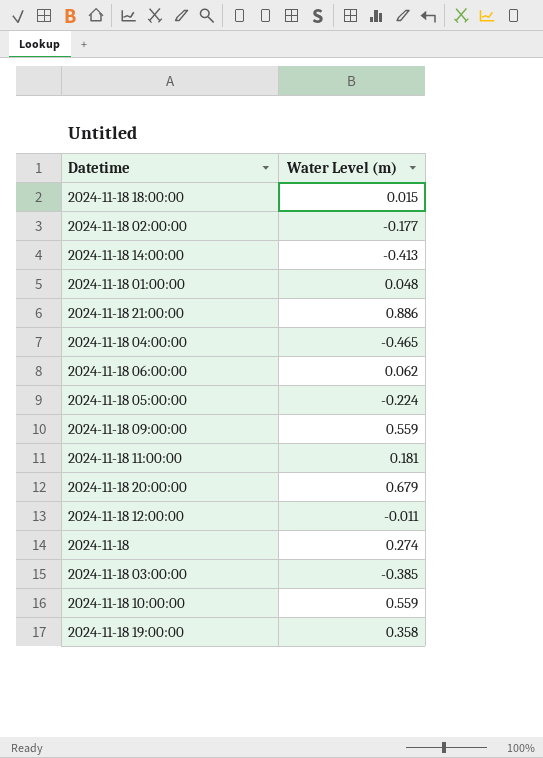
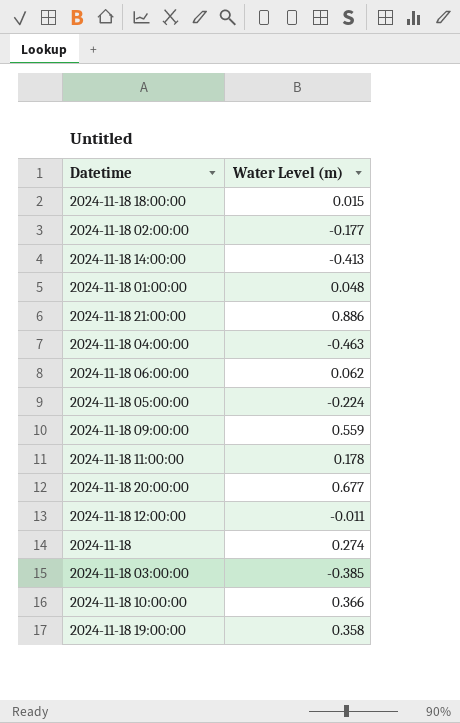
2024-11-18 04:00:00 | Water Level (m): -0.465 -> -0.463
2024-11-18 11:00:00 | Water Level (m): 0.181 -> 0.178
2024-11-18 20:00:00 | Water Level (m): 0.679 -> 0.677
2024-11-18 10:00:00 | Water Level (m): 0.559 -> 0.366

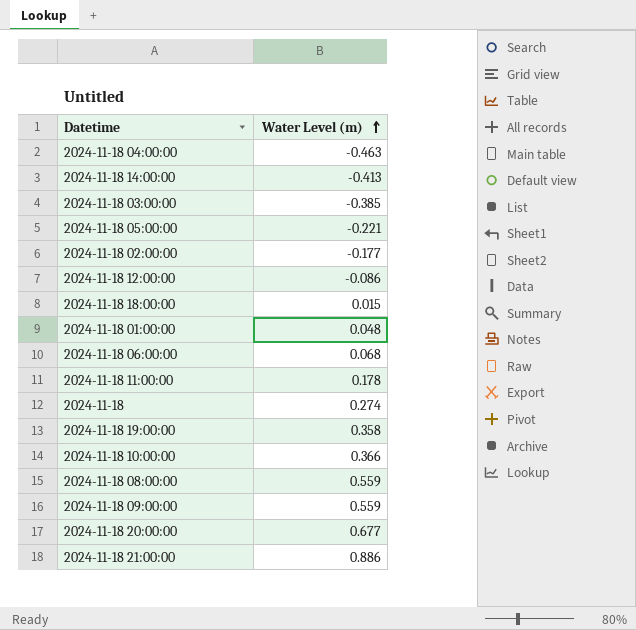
row order: none -> Water Level (m) ascending
2024-11-18 05:00:00 | Water Level (m): -0.224 -> -0.221
2024-11-18 12:00:00 | Water Level (m): -0.011 -> -0.086
2024-11-18 06:00:00 | Water Level (m): 0.062 -> 0.068
row 2024-11-18 08:00:00: none -> 0.559

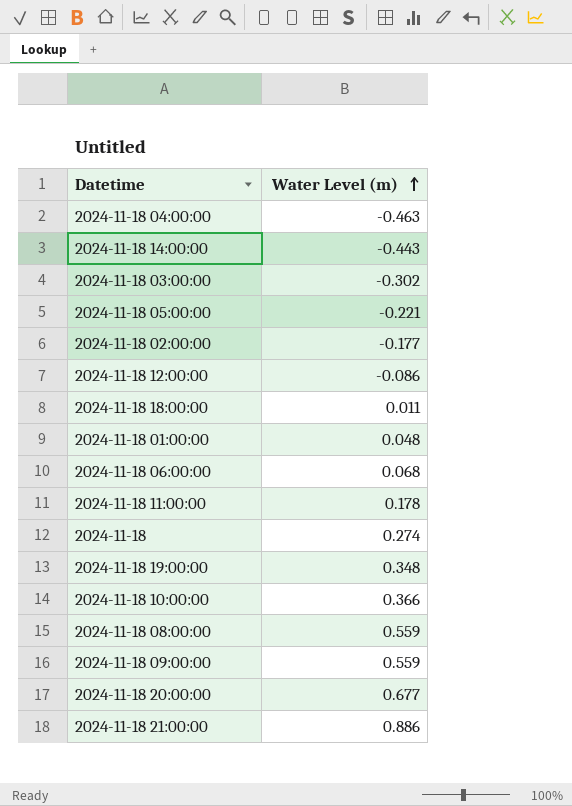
2024-11-18 14:00:00 | Water Level (m): -0.413 -> -0.443
2024-11-18 03:00:00 | Water Level (m): -0.385 -> -0.302
2024-11-18 18:00:00 | Water Level (m): 0.015 -> 0.011
2024-11-18 19:00:00 | Water Level (m): 0.358 -> 0.348

